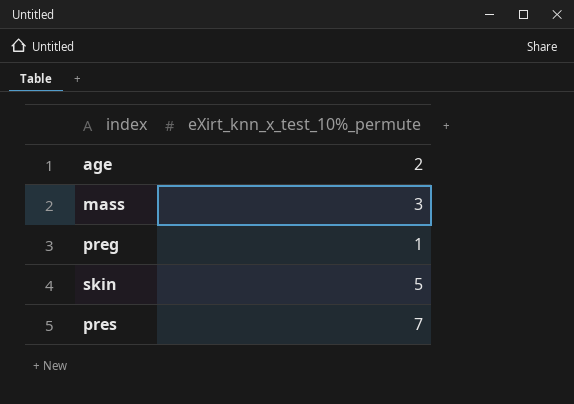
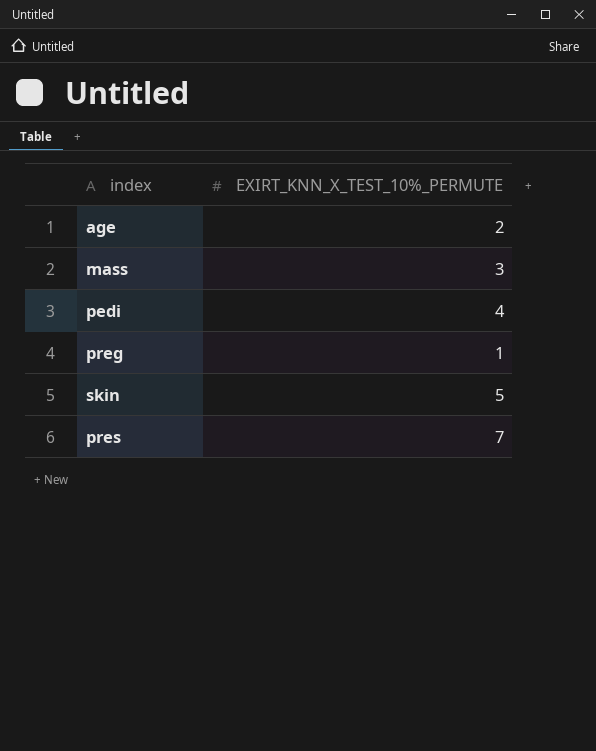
column name: eXirt_knn_x_test_10%_permute -> EXIRT_KNN_X_TEST_10%_PERMUTE
row pedi: none -> 4

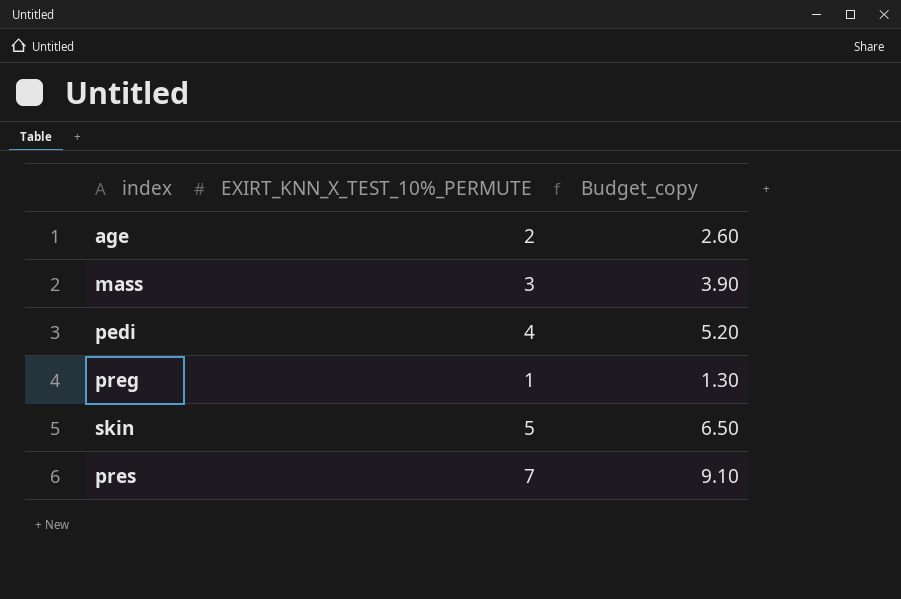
column Budget_copy | formula: none -> [EXIRT_KNN_X_TEST_10%_PERMUTE] * 1.3

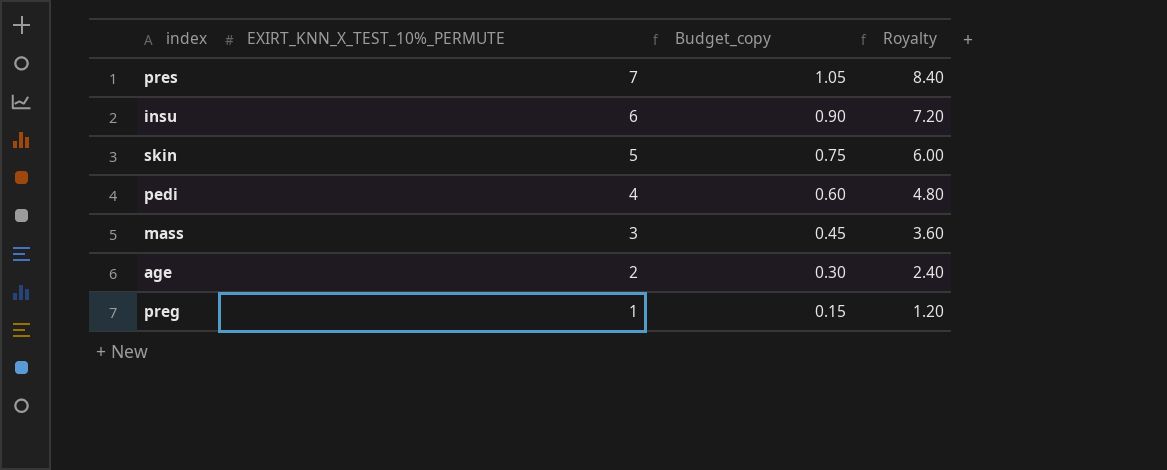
row order: none -> EXIRT_KNN_X_TEST_10%_PERMUTE descending
column Budget_copy | formula: [EXIRT_KNN_X_TEST_10%_PERMUTE] * 1.3 -> [EXIRT_KNN_X_TEST_10%_PERMUTE] * 0.15
column Royalty | formula: none -> [EXIRT_KNN_X_TEST_10%_PERMUTE] * 1.2
row insu: none -> 6 | 0.90 | 7.20

